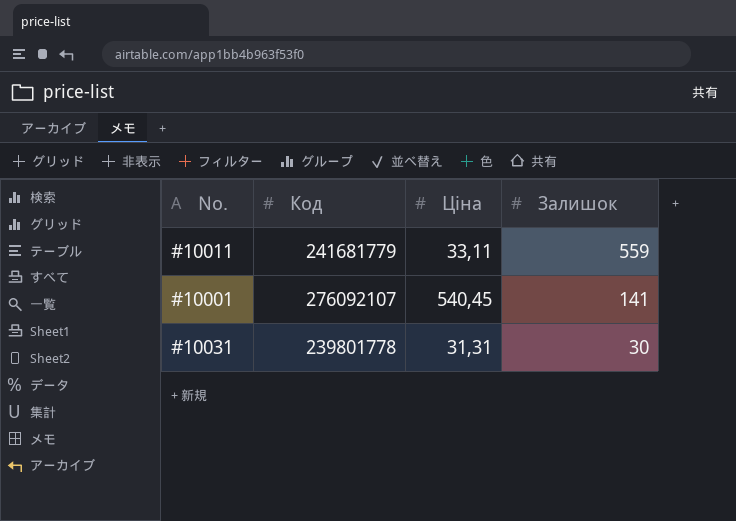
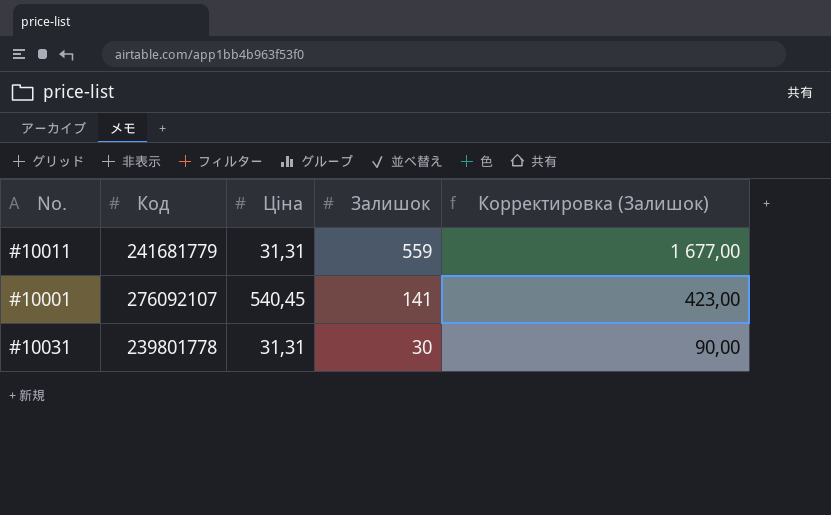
column Корректировка (Залишок) | formula: none -> [Залишок] * 3
#10011 | Ціна: 33,11 -> 31,31

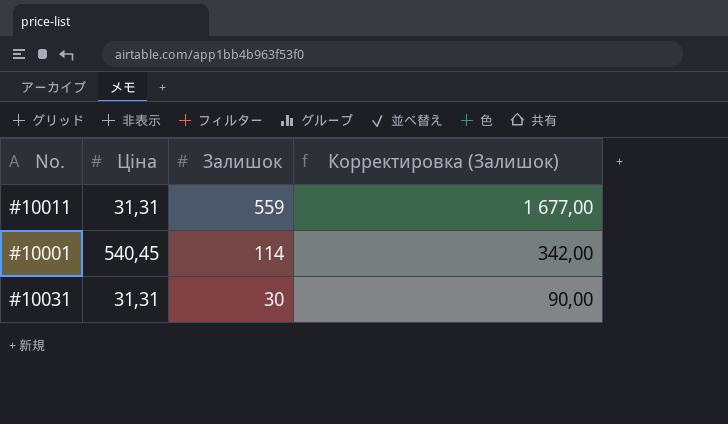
column Код | position: 2 -> none
#10001 | Залишок: 141 -> 114
#10001 | Корректировка (Залишок): 423,00 -> 342,00

